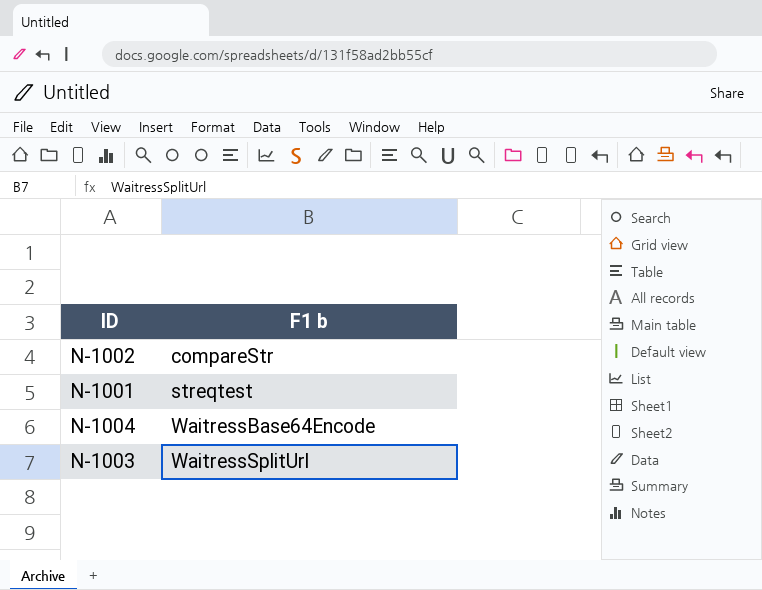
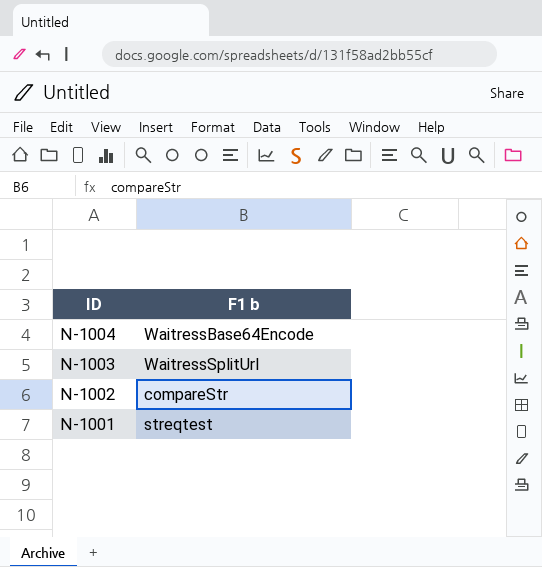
row order: F1 b ascending -> ID descending

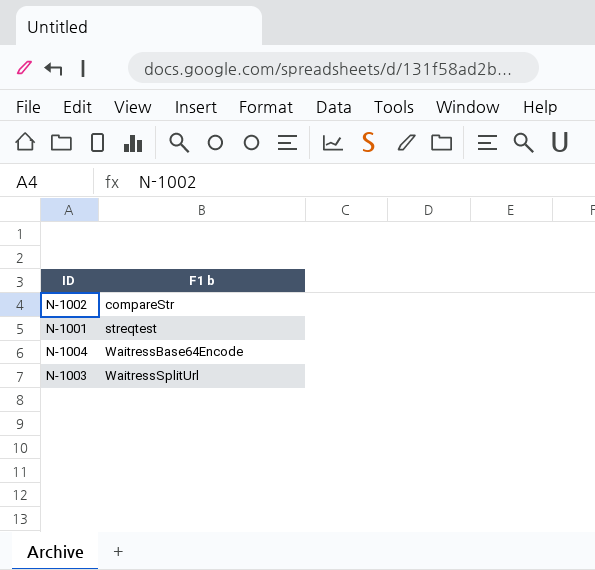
row order: ID descending -> F1 b ascending

